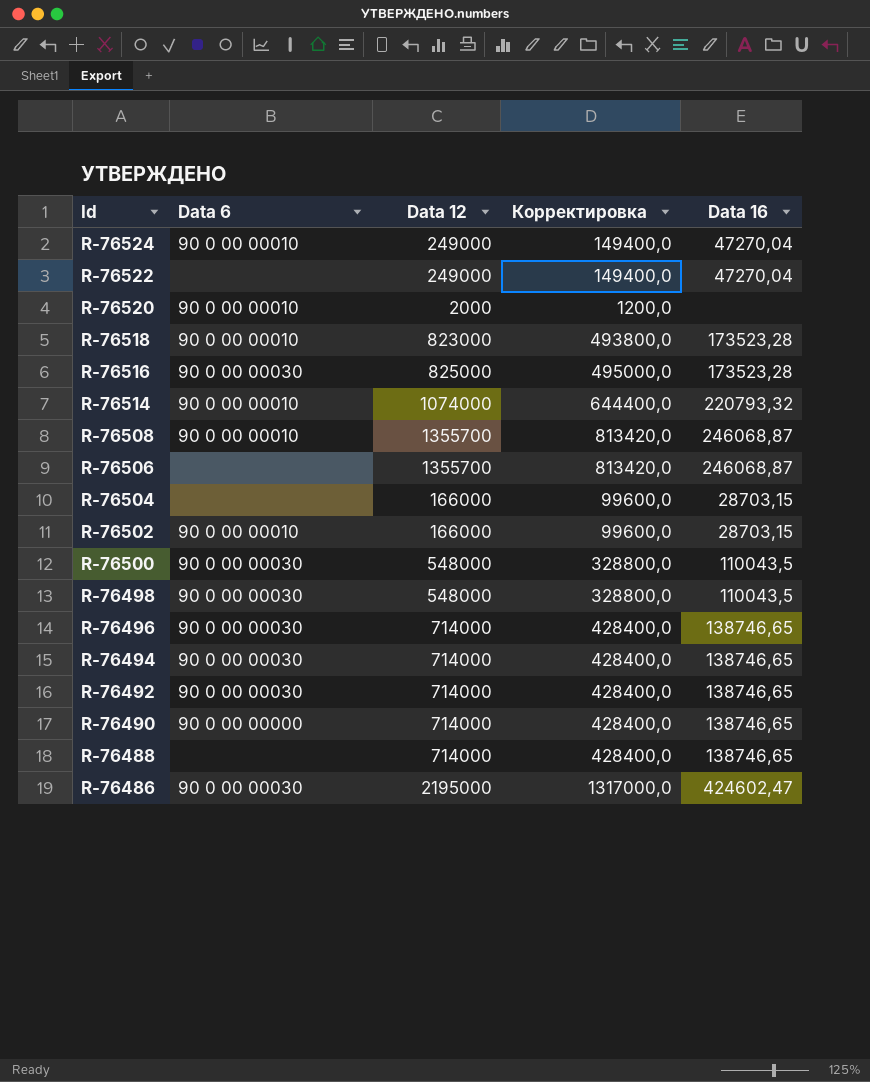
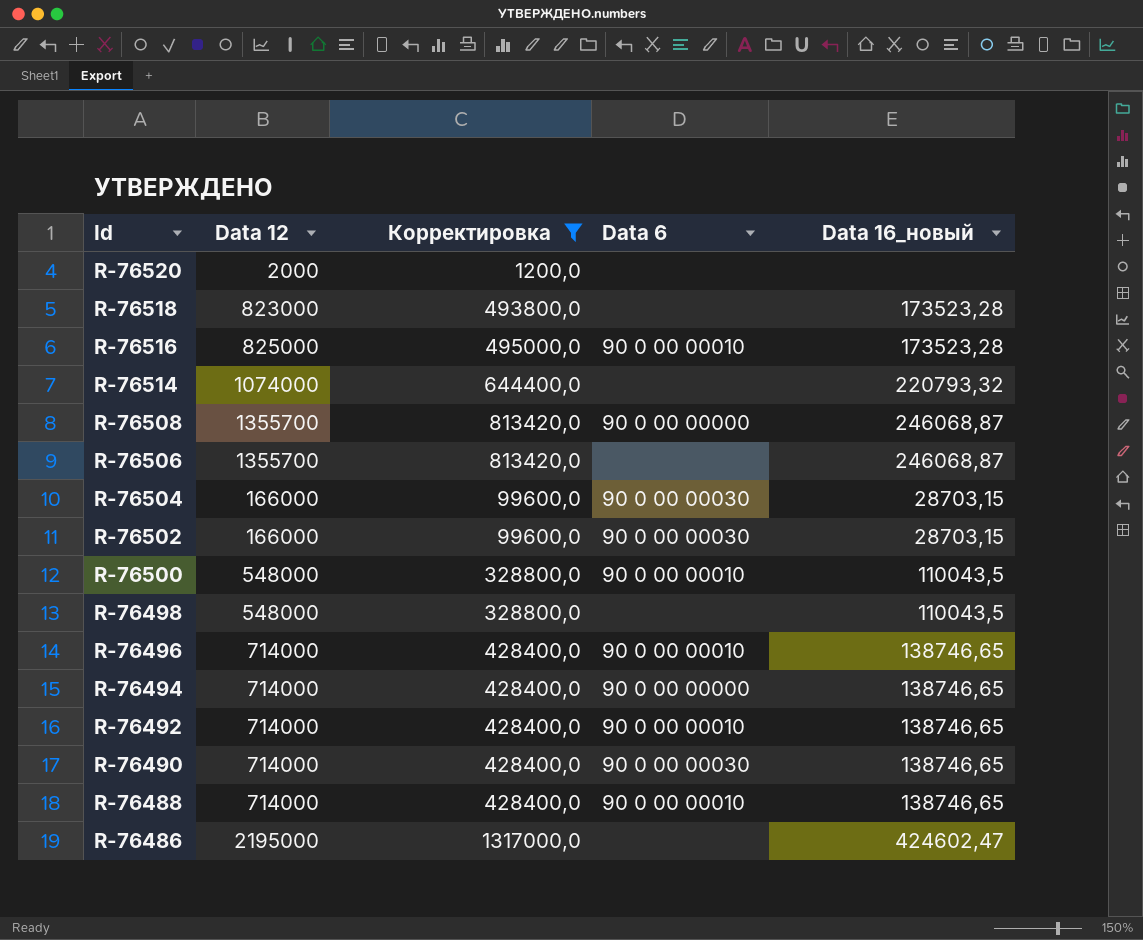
filter: none -> Корректировка != 149400,0
column Data 6 | position: 2 -> 4
column name: Data 16 -> Data 16_новый
R-76520 | Data 6: 90 0 00 00010 -> none
R-76518 | Data 6: 90 0 00 00010 -> none
R-76516 | Data 6: 90 0 00 00030 -> 90 0 00 00010
R-76514 | Data 6: 90 0 00 00010 -> none
R-76508 | Data 6: 90 0 00 00010 -> 90 0 00 00000
R-76504 | Data 6: none -> 90 0 00 00030
R-76502 | Data 6: 90 0 00 00010 -> 90 0 00 00030
R-76500 | Data 6: 90 0 00 00030 -> 90 0 00 00010
R-76498 | Data 6: 90 0 00 00030 -> none
R-76496 | Data 6: 90 0 00 00030 -> 90 0 00 00010
R-76494 | Data 6: 90 0 00 00030 -> 90 0 00 00000
R-76492 | Data 6: 90 0 00 00030 -> 90 0 00 00010
R-76490 | Data 6: 90 0 00 00000 -> 90 0 00 00030
R-76488 | Data 6: none -> 90 0 00 00010
R-76486 | Data 6: 90 0 00 00030 -> none

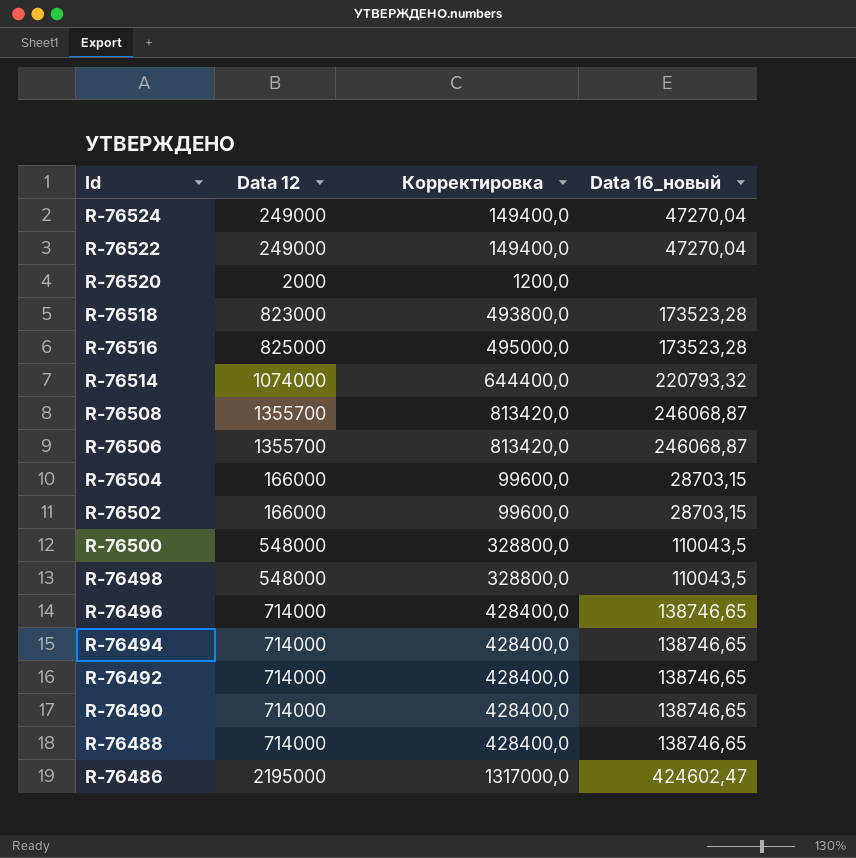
filter: Корректировка != 149400,0 -> none
column Data 6 | position: 4 -> none

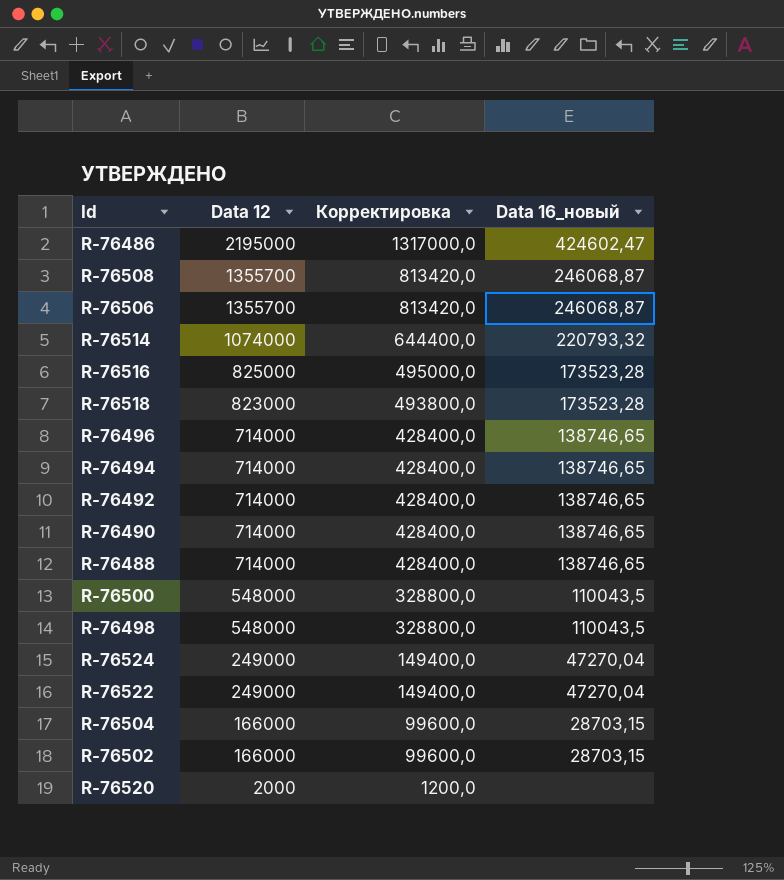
row order: Id descending -> Data 12 descending

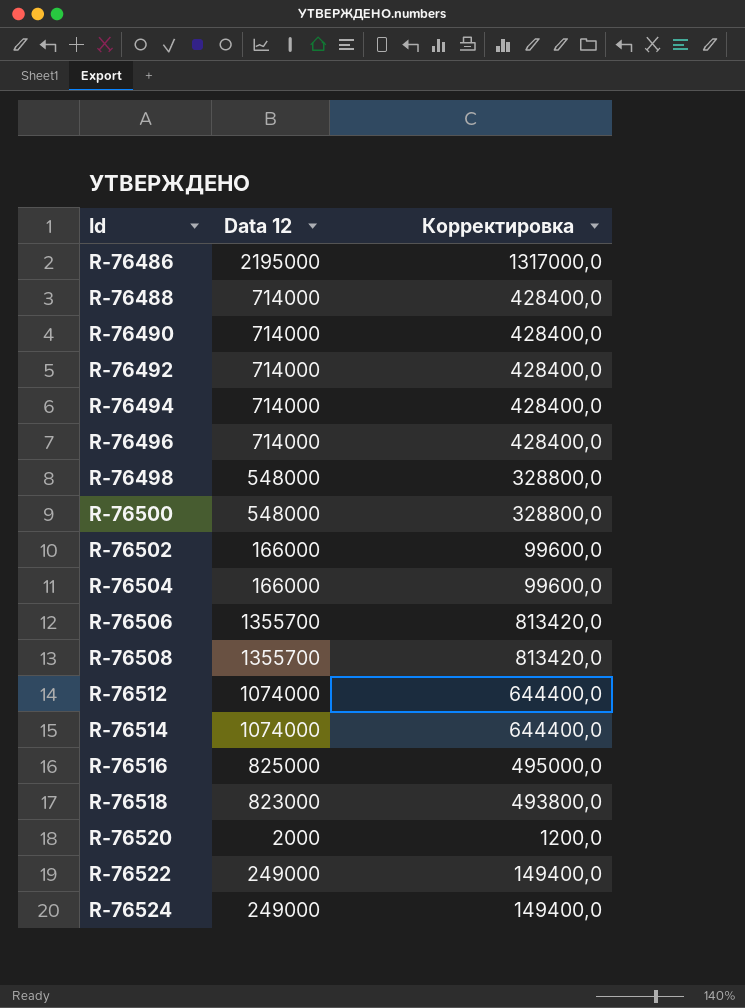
row order: Data 12 descending -> Id ascending
column Data 16_новый | position: 4 -> none
row R-76512: none -> 1074000 | 644400,0

